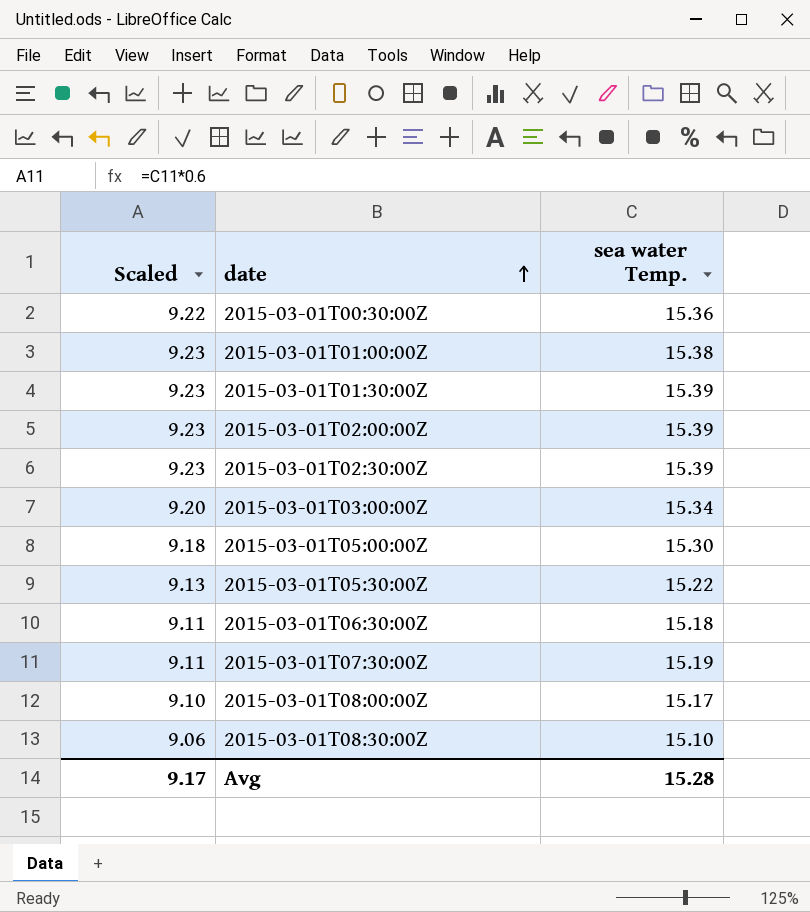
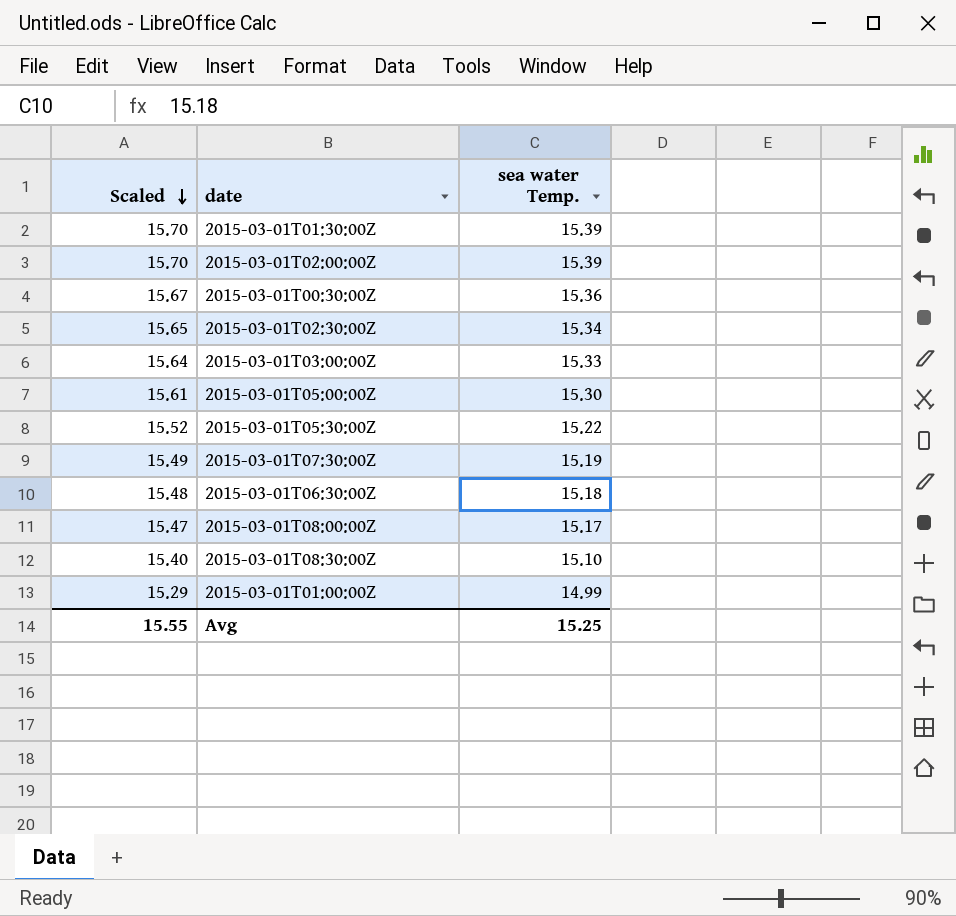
row order: date ascending -> Scaled descending
column Scaled | formula: [sea water Temp.] * 0.6 -> [sea water Temp.] * 1.02
2015-03-01T02:30:00Z | sea water Temp.: 15.39 -> 15.34
2015-03-01T03:00:00Z | sea water Temp.: 15.34 -> 15.33
2015-03-01T01:00:00Z | sea water Temp.: 15.38 -> 14.99
Avg | Scaled: 9.17 -> 15.55
Avg | sea water Temp.: 15.28 -> 15.25

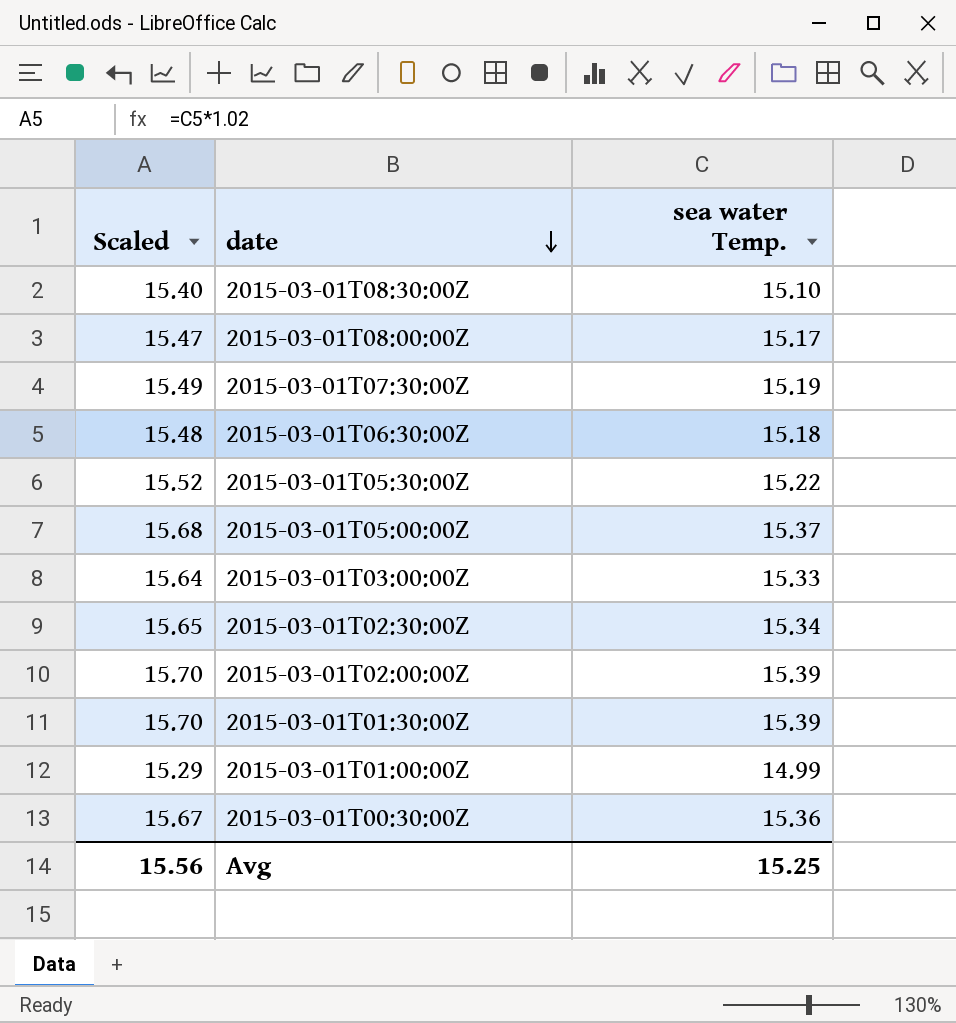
row order: Scaled descending -> date descending
2015-03-01T05:00:00Z | Scaled: 15.61 -> 15.68
2015-03-01T05:00:00Z | sea water Temp.: 15.30 -> 15.37
Avg | Scaled: 15.55 -> 15.56

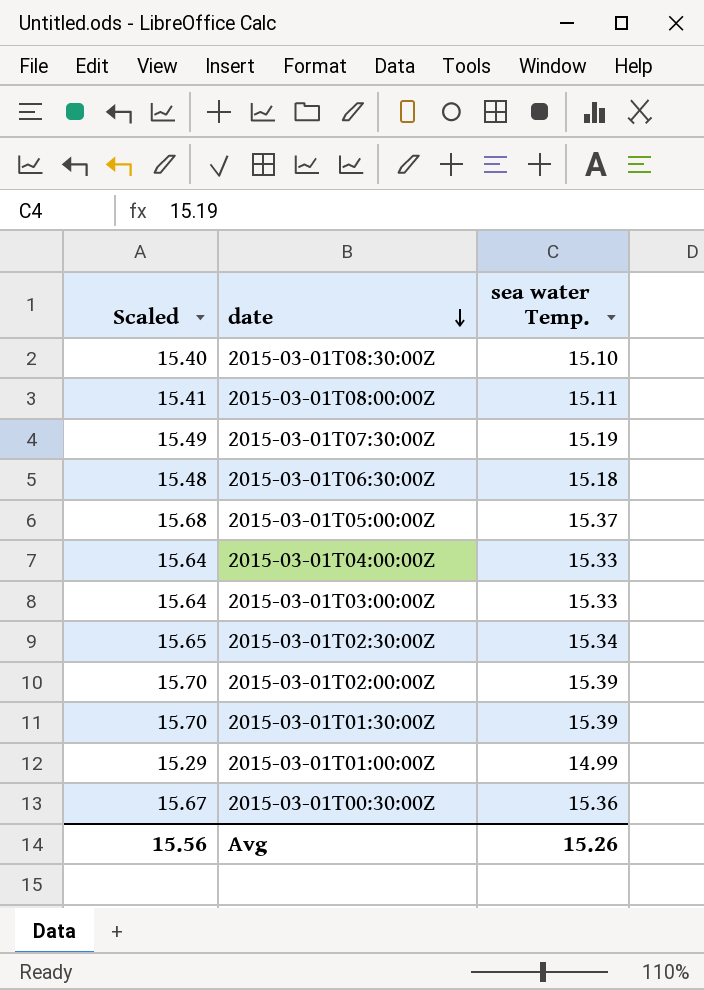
row 2015-03-01T05:30:00Z: 15.52 | 15.22 -> none
2015-03-01T08:00:00Z | Scaled: 15.47 -> 15.41
2015-03-01T08:00:00Z | sea water Temp.: 15.17 -> 15.11
row 2015-03-01T04:00:00Z: none -> 15.64 | 15.33
Avg | sea water Temp.: 15.25 -> 15.26

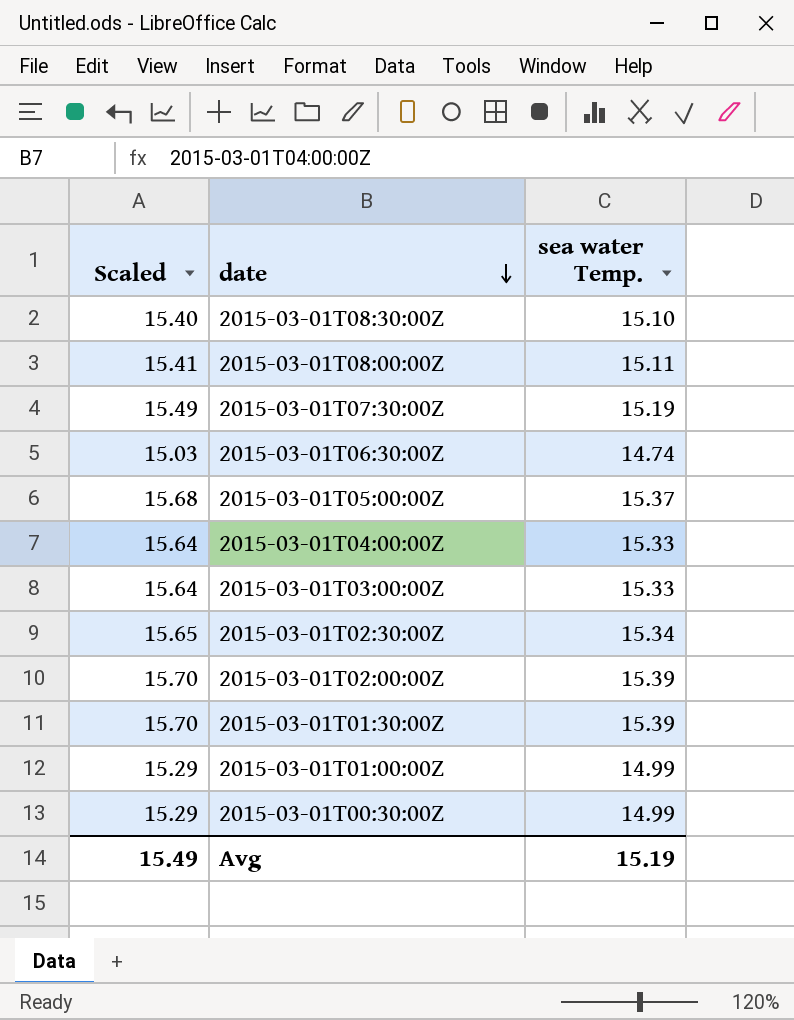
2015-03-01T06:30:00Z | Scaled: 15.48 -> 15.03
2015-03-01T06:30:00Z | sea water Temp.: 15.18 -> 14.74
2015-03-01T00:30:00Z | Scaled: 15.67 -> 15.29
2015-03-01T00:30:00Z | sea water Temp.: 15.36 -> 14.99
Avg | Scaled: 15.56 -> 15.49
Avg | sea water Temp.: 15.26 -> 15.19

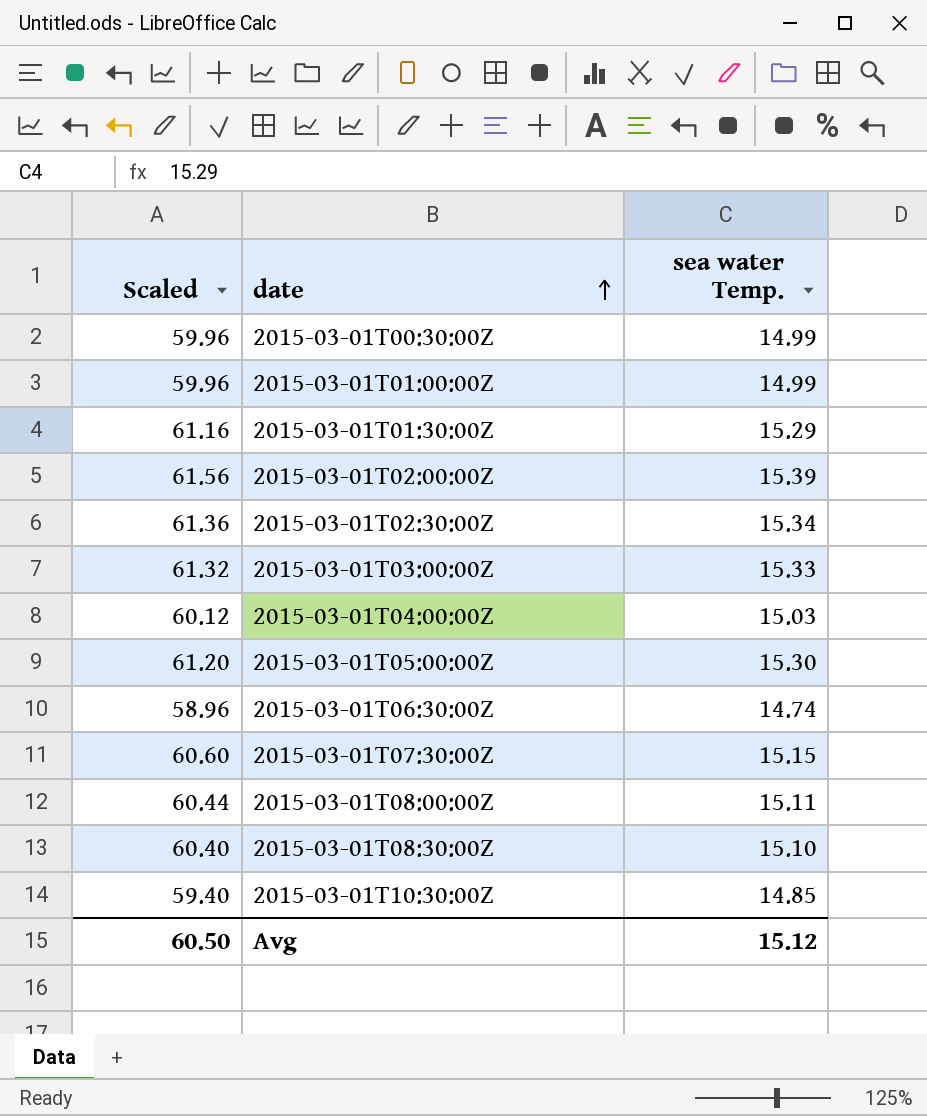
row order: date descending -> date ascending
column Scaled | formula: [sea water Temp.] * 1.02 -> [sea water Temp.] * 4
2015-03-01T01:30:00Z | sea water Temp.: 15.39 -> 15.29
2015-03-01T04:00:00Z | sea water Temp.: 15.33 -> 15.03
2015-03-01T05:00:00Z | sea water Temp.: 15.37 -> 15.30
2015-03-01T07:30:00Z | sea water Temp.: 15.19 -> 15.15
row 2015-03-01T10:30:00Z: none -> 59.40 | 14.85
Avg | Scaled: 15.49 -> 60.50
Avg | sea water Temp.: 15.19 -> 15.12

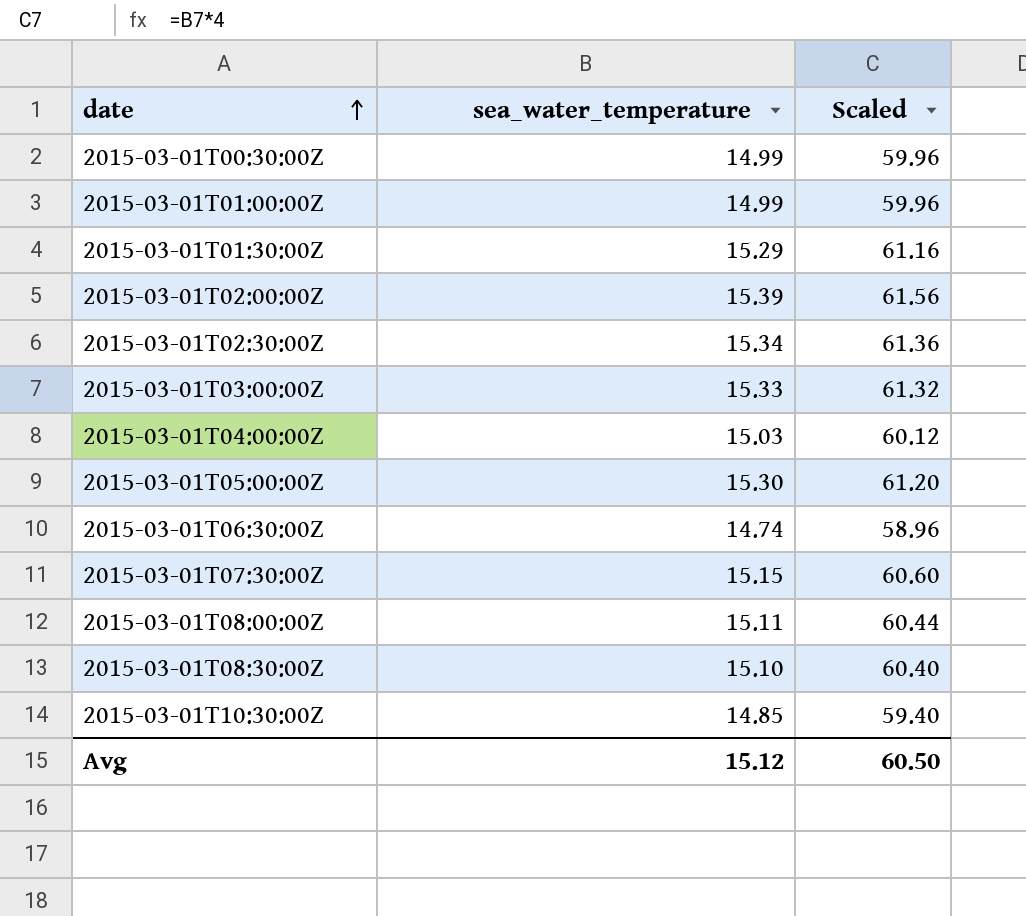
column name: sea water Temp. -> sea_water_temperature
column Scaled | position: 1 -> 3

